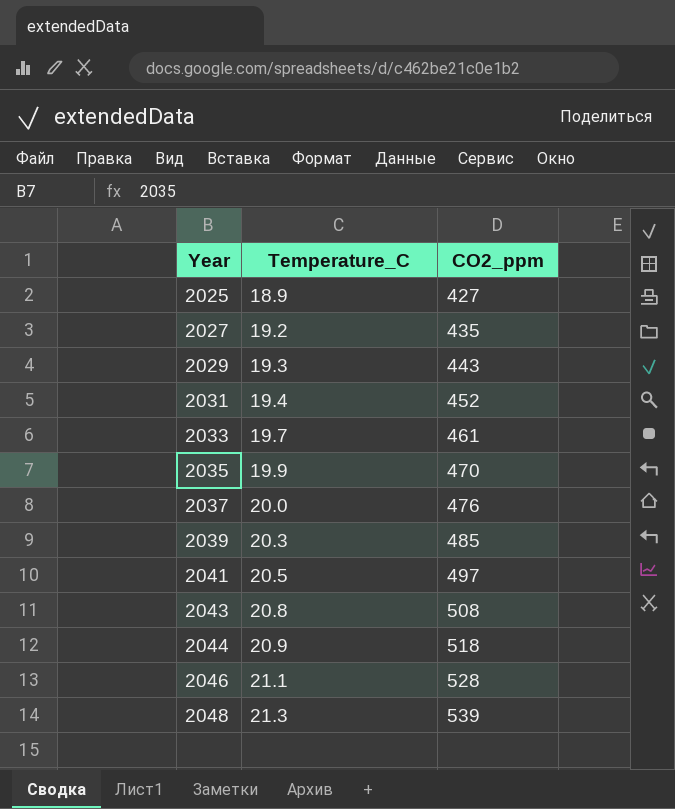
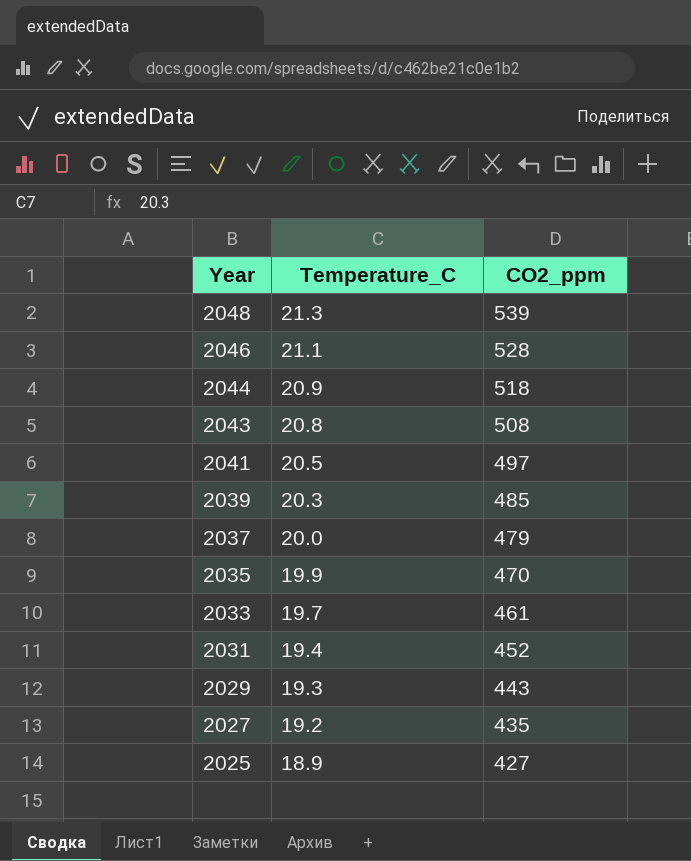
row order: Year ascending -> Year descending
2037 | CO2_ppm: 476 -> 479

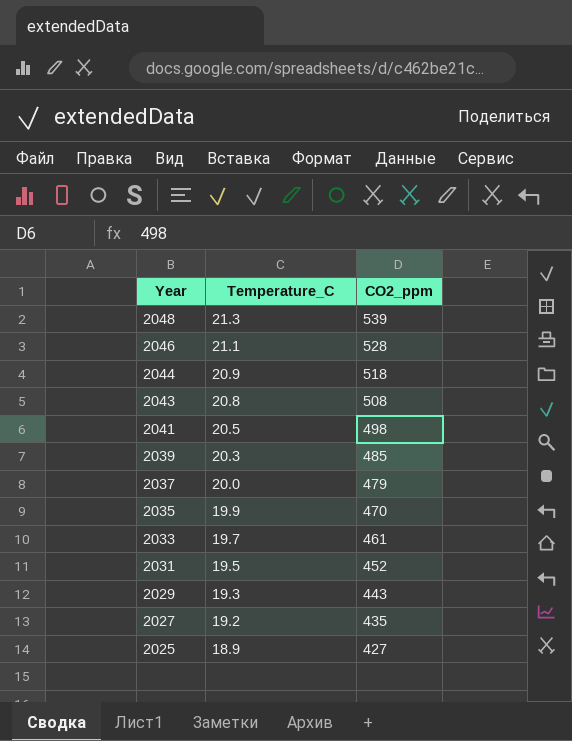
2041 | CO2_ppm: 497 -> 498
2031 | Temperature_C: 19.4 -> 19.5

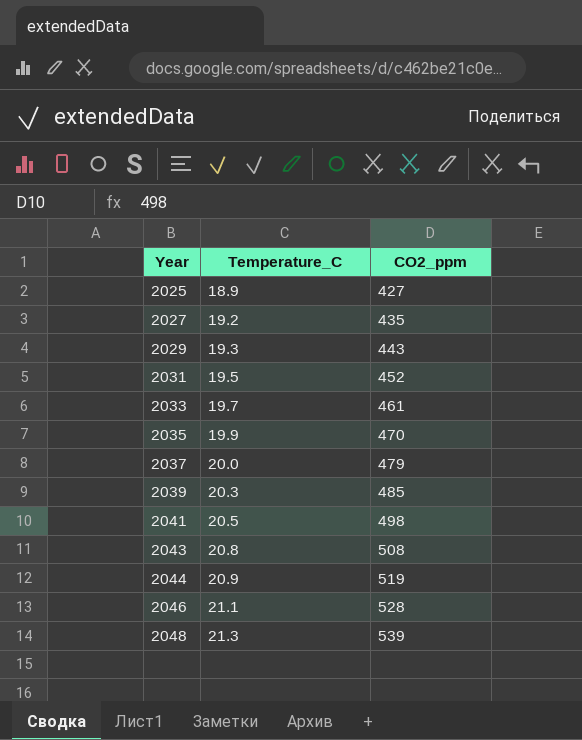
row order: Year descending -> Year ascending
2044 | CO2_ppm: 518 -> 519

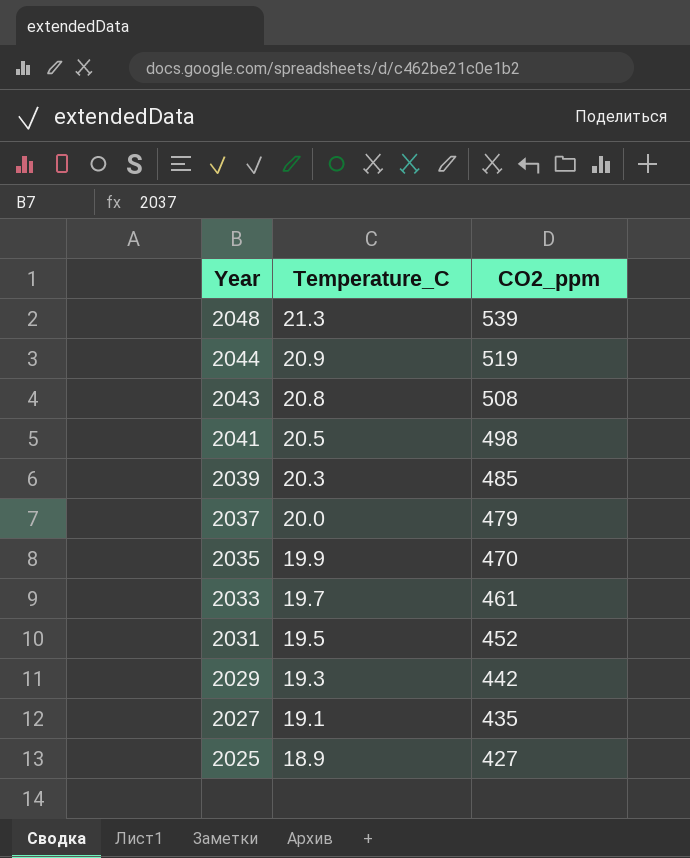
row order: Year ascending -> Year descending
row 2046: 21.1 | 528 -> none
2029 | CO2_ppm: 443 -> 442
2027 | Temperature_C: 19.2 -> 19.1

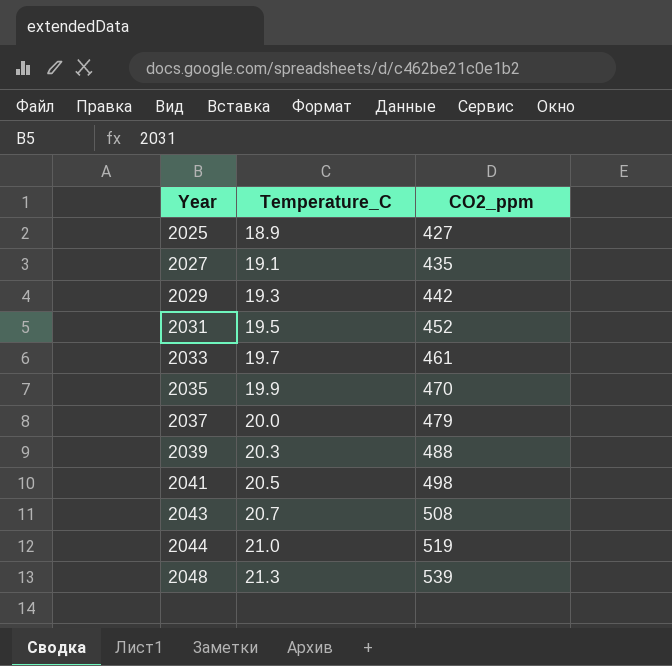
row order: Year descending -> Year ascending
2039 | CO2_ppm: 485 -> 488
2043 | Temperature_C: 20.8 -> 20.7
2044 | Temperature_C: 20.9 -> 21.0

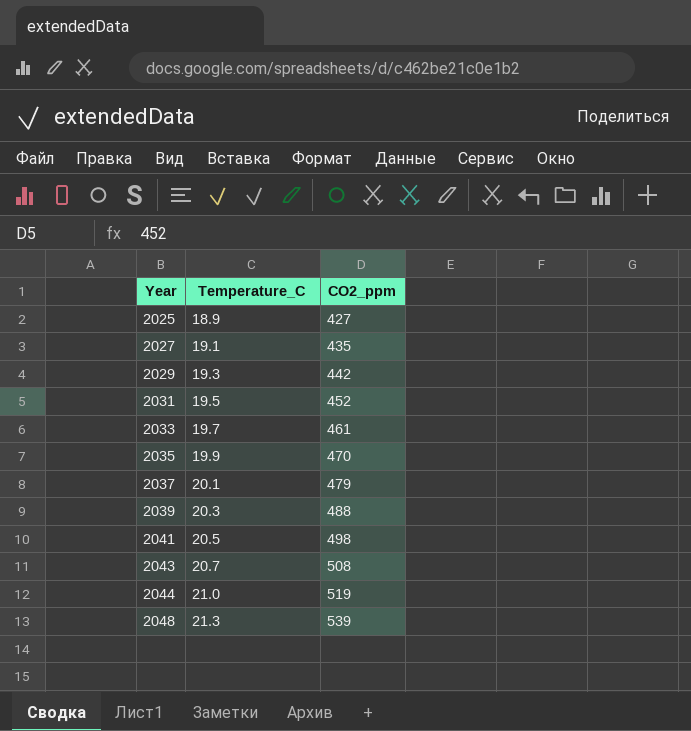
2037 | Temperature_C: 20.0 -> 20.1

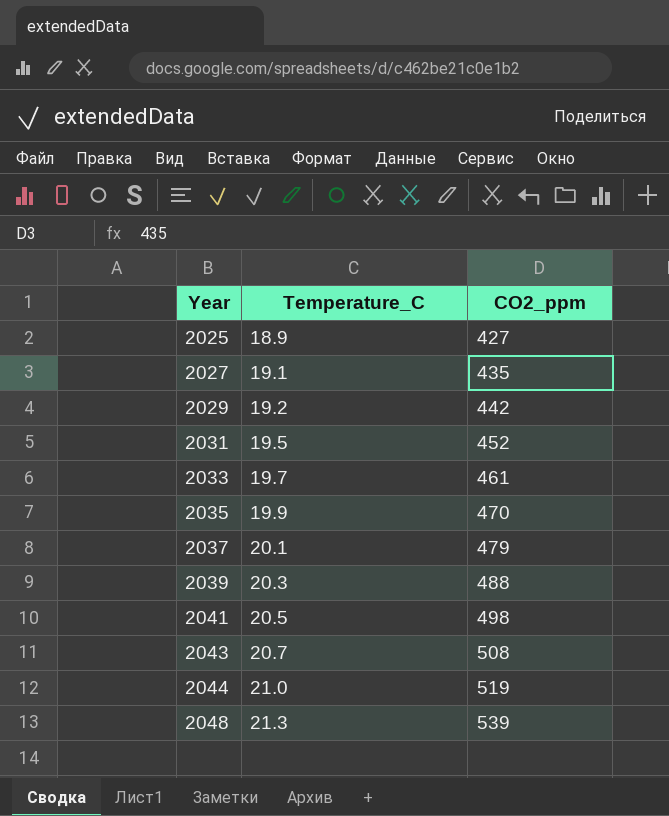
2029 | Temperature_C: 19.3 -> 19.2

